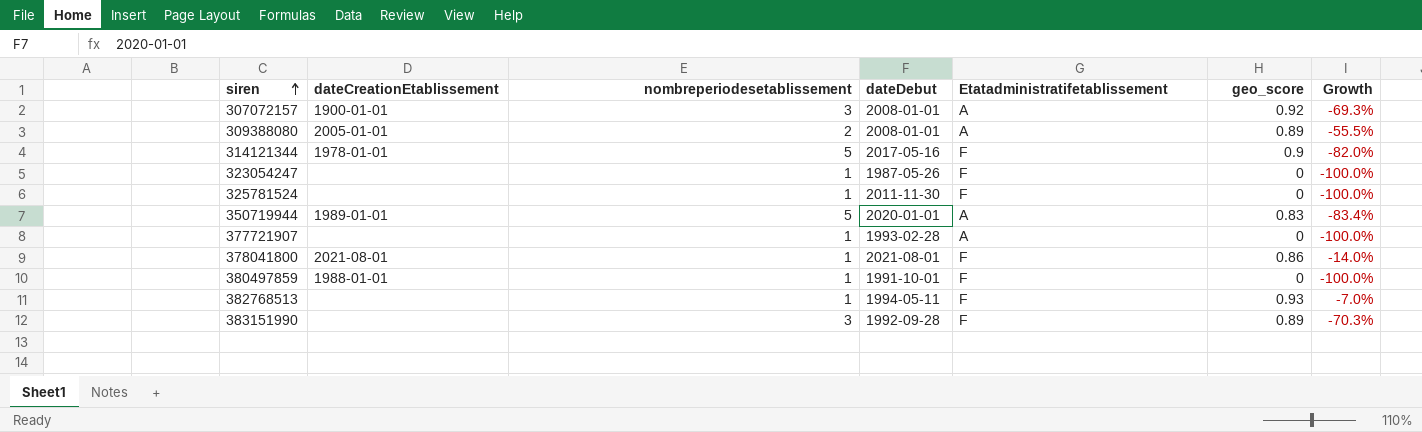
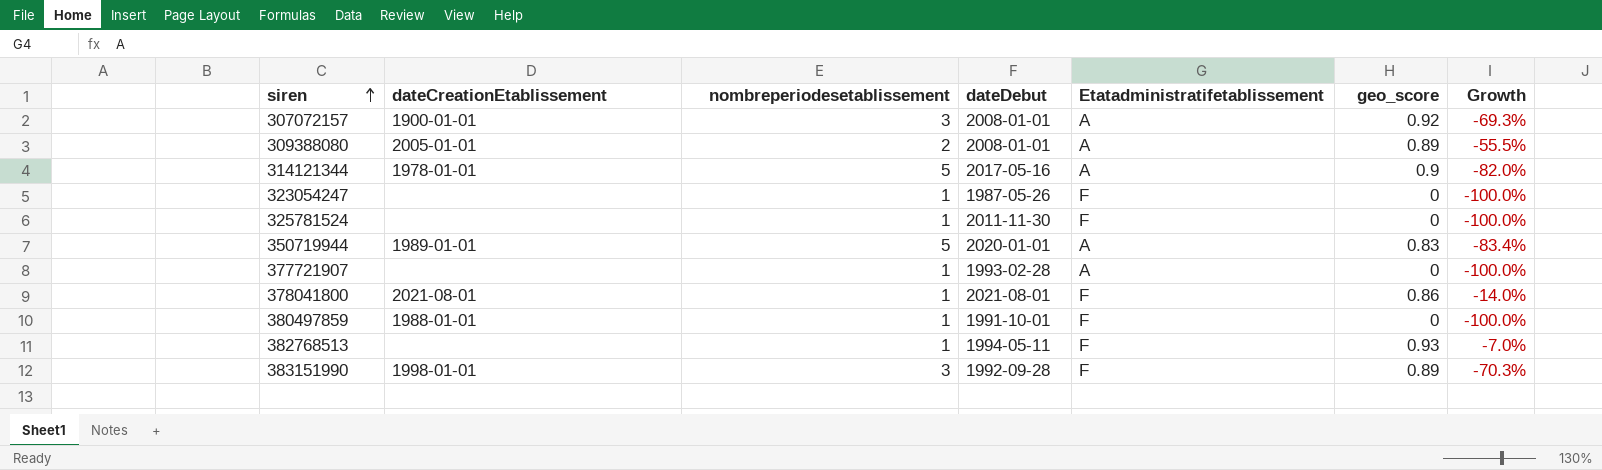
314121344 | Etatadministratifetablissement: F -> A
383151990 | dateCreationEtablissement: none -> 1998-01-01

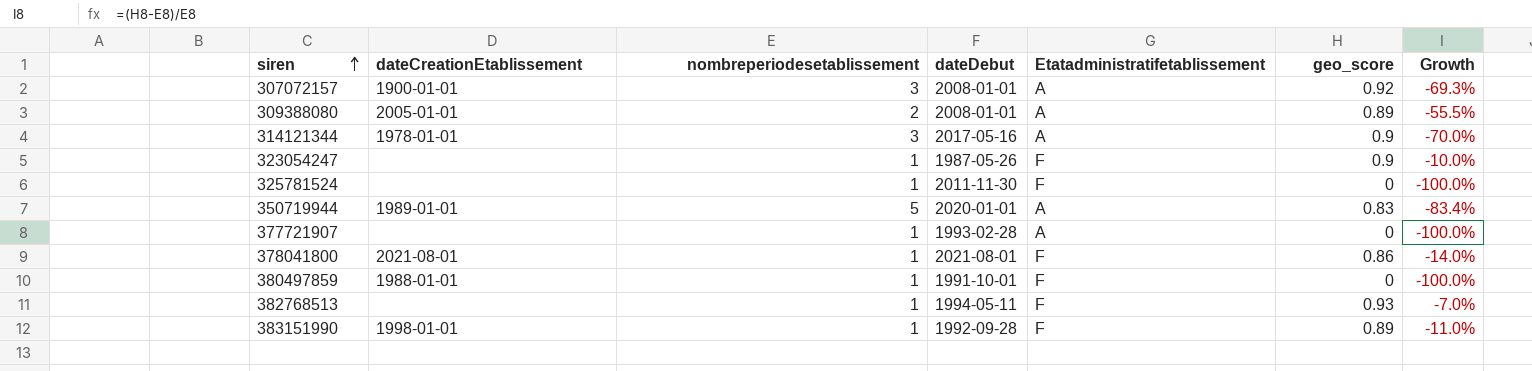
314121344 | nombreperiodesetablissement: 5 -> 3
314121344 | Growth: -82.0% -> -70.0%
323054247 | geo_score: 0 -> 0.9
323054247 | Growth: -100.0% -> -10.0%
383151990 | nombreperiodesetablissement: 3 -> 1
383151990 | Growth: -70.3% -> -11.0%

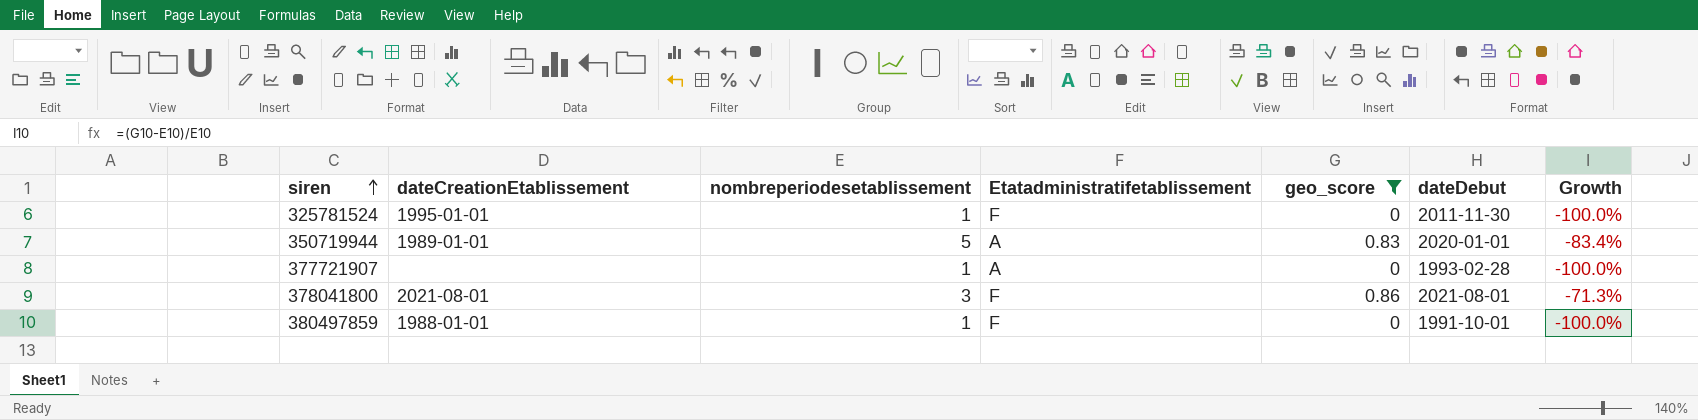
filter: none -> geo_score <= 0.86
column dateDebut | position: 4 -> 6
325781524 | dateCreationEtablissement: none -> 1995-01-01
378041800 | nombreperiodesetablissement: 1 -> 3
378041800 | Growth: -14.0% -> -71.3%

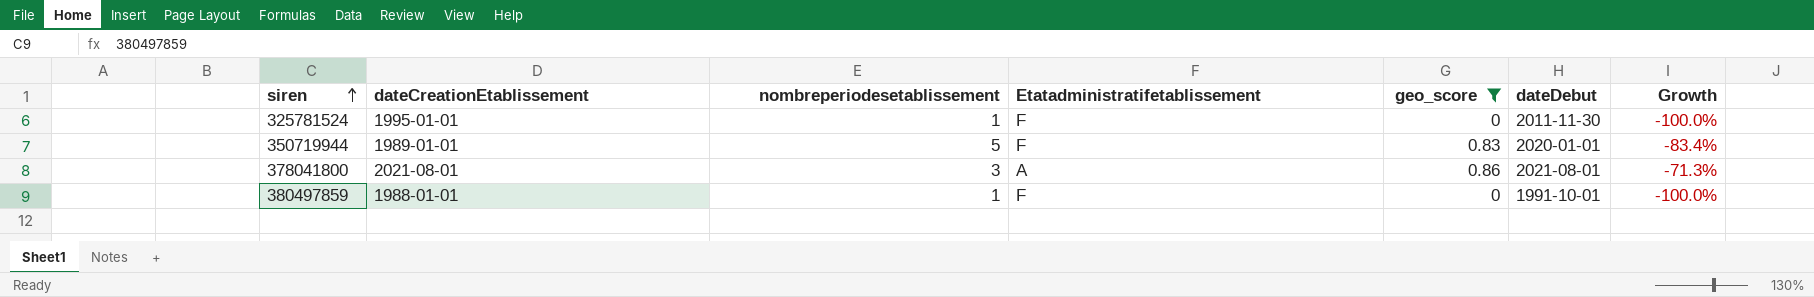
row 377721907: none | 1 | A | 0 | 1993-02-28 | -100.0% -> none
350719944 | Etatadministratifetablissement: A -> F
378041800 | Etatadministratifetablissement: F -> A

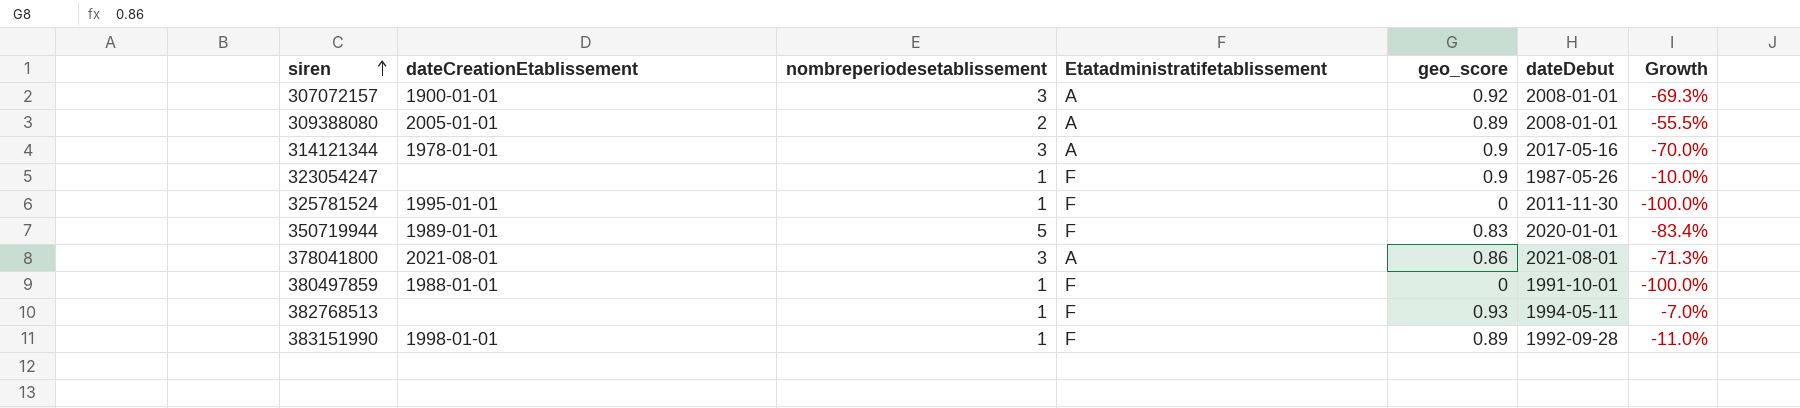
filter: geo_score <= 0.86 -> none

